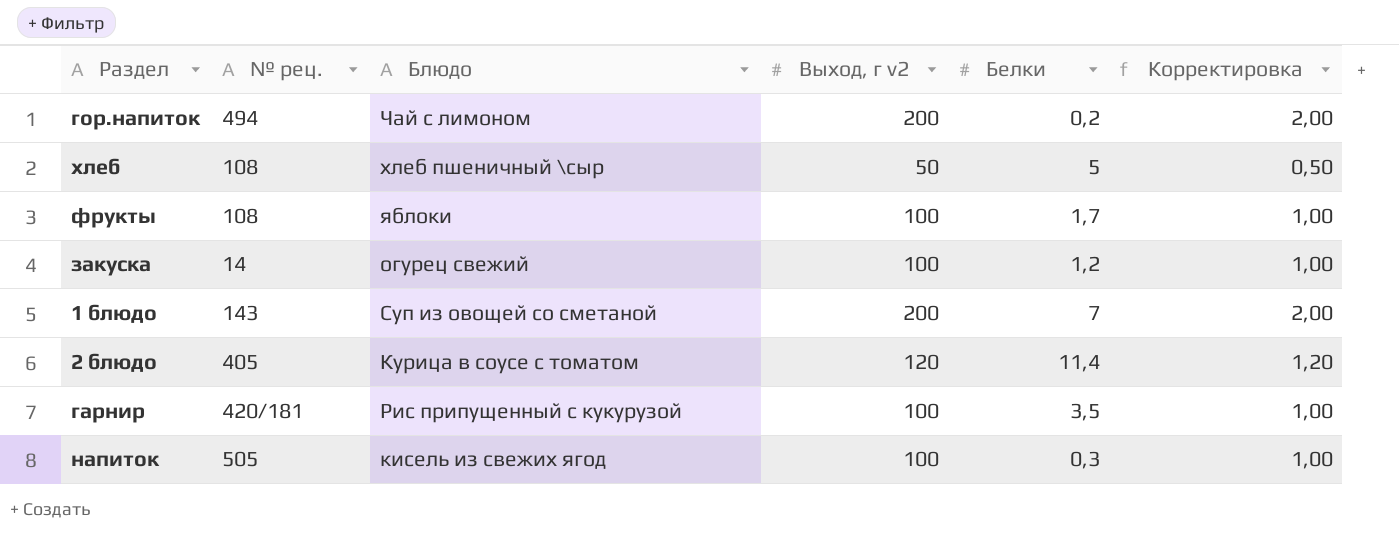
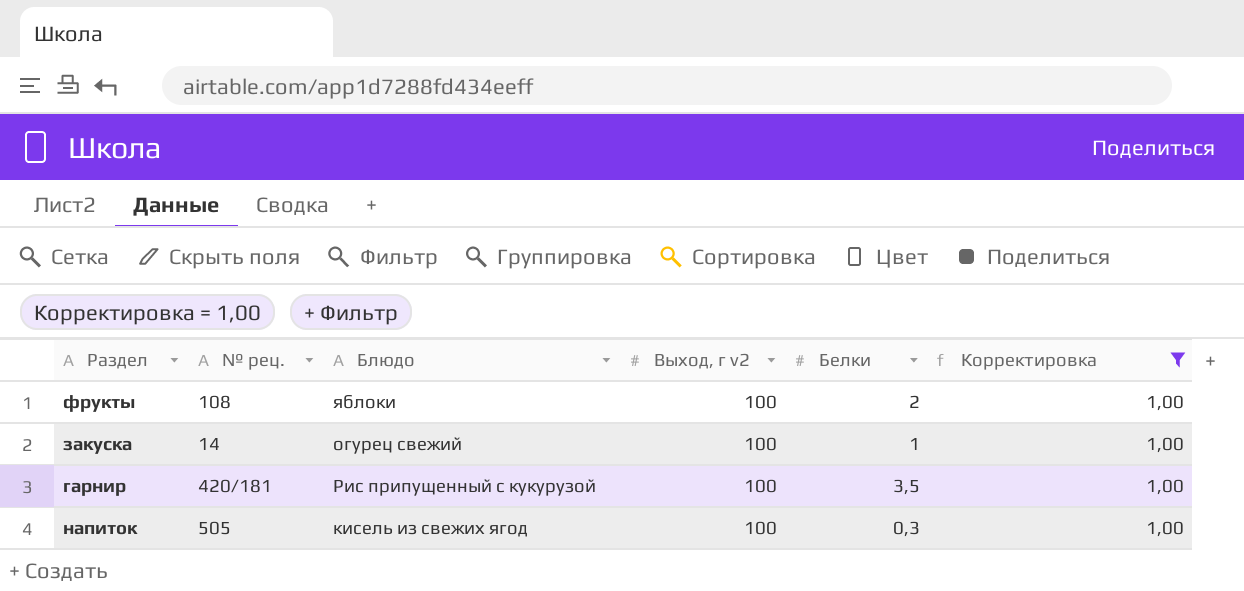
filter: none -> Корректировка = 1,00
фрукты | Белки: 1,7 -> 2
закуска | Белки: 1,2 -> 1

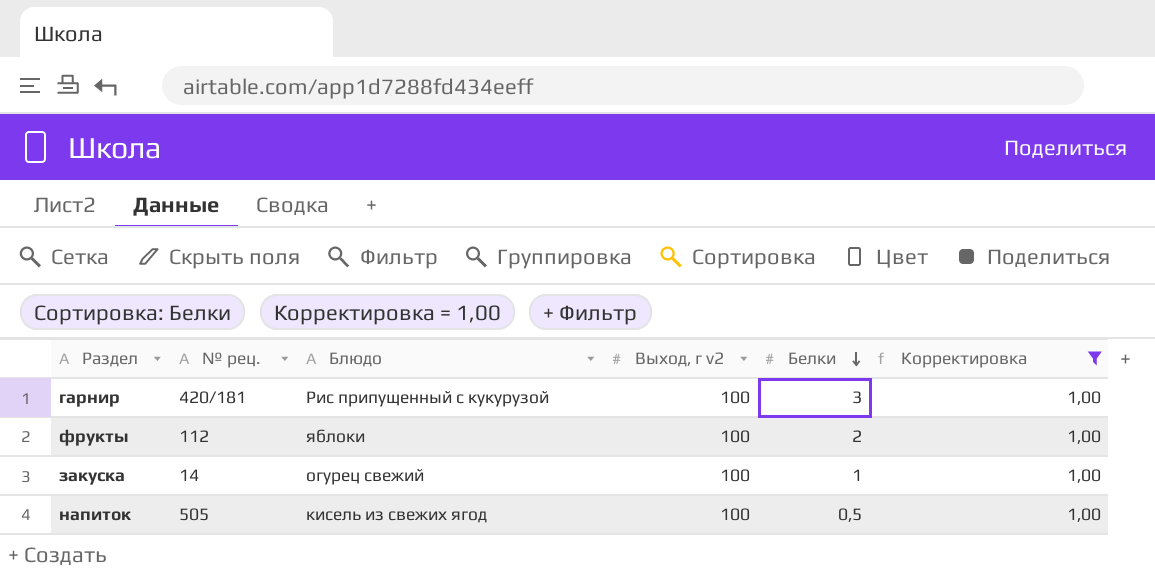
row order: none -> Белки descending
гарнир | Белки: 3,5 -> 3
фрукты | № рец.: 108 -> 112
напиток | Белки: 0,3 -> 0,5

